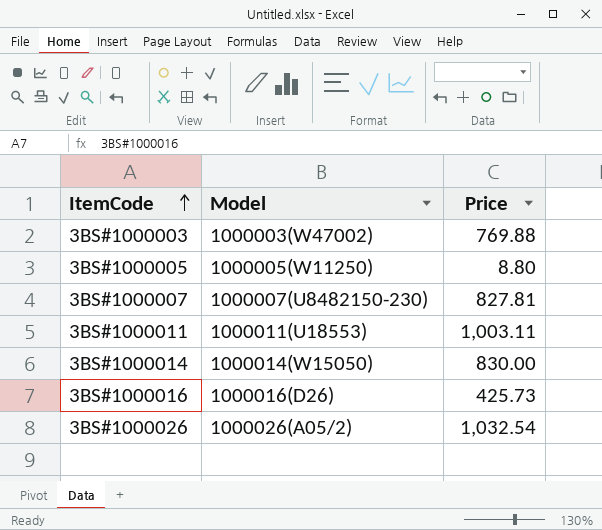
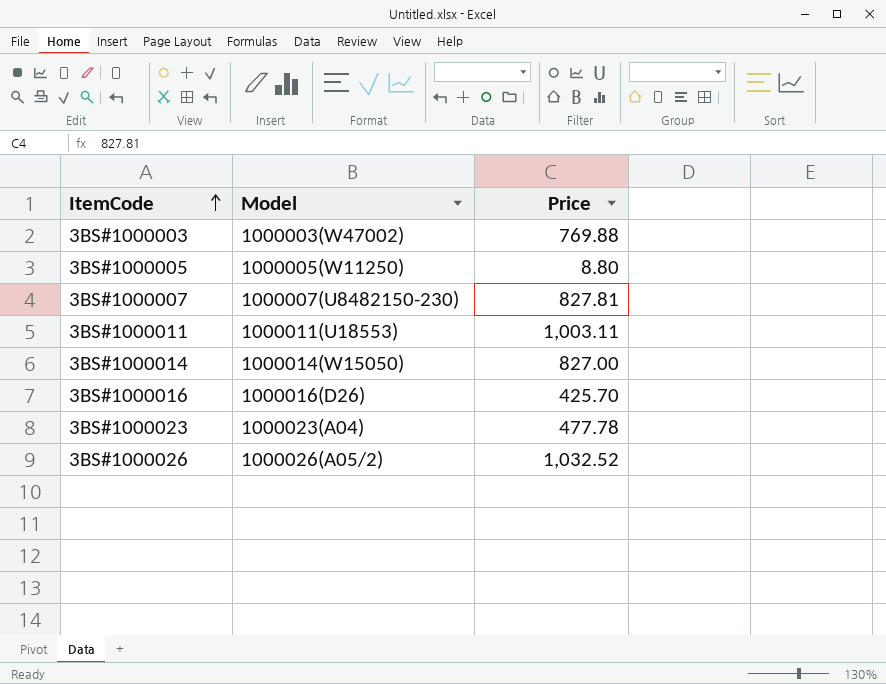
3BS#1000014 | Price: 830.00 -> 827.00
3BS#1000016 | Price: 425.73 -> 425.70
row 3BS#1000023: none -> 1000023(A04) | 477.78
3BS#1000026 | Price: 1,032.54 -> 1,032.52

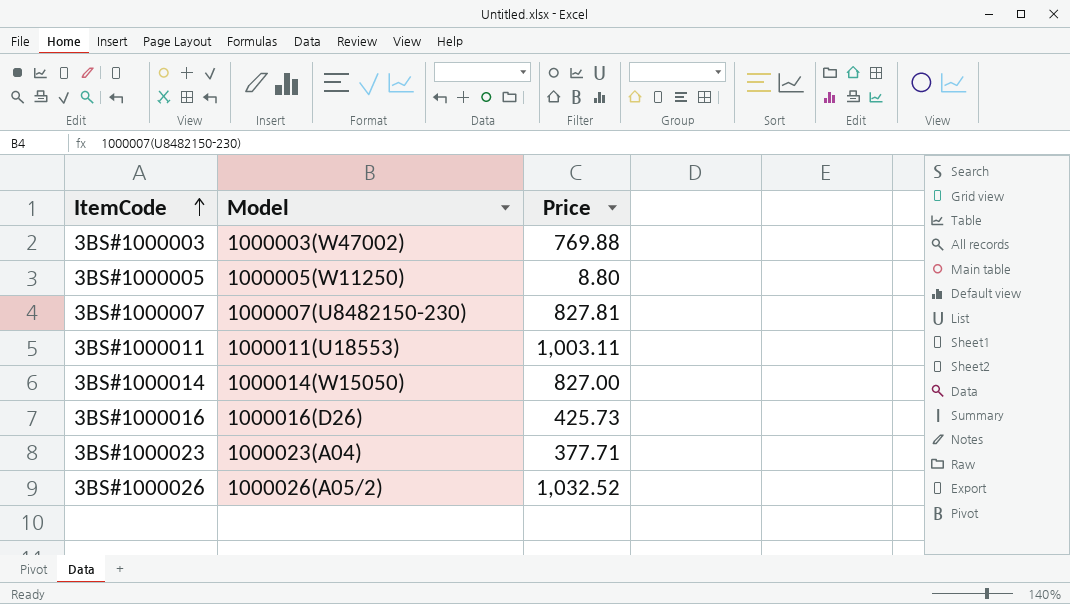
3BS#1000016 | Price: 425.70 -> 425.73
3BS#1000023 | Price: 477.78 -> 377.71

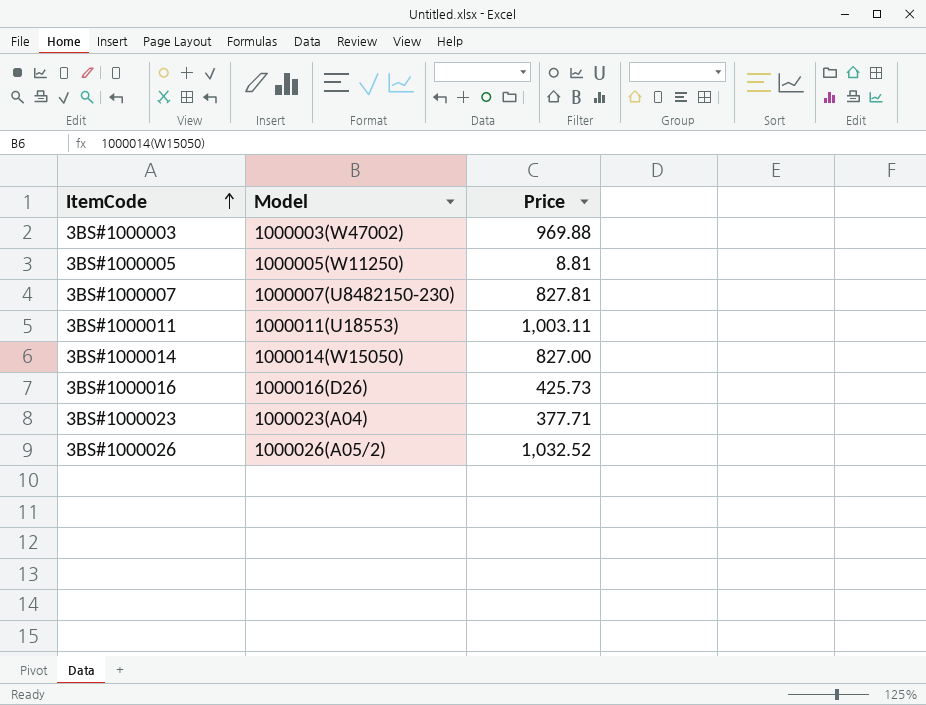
3BS#1000003 | Price: 769.88 -> 969.88
3BS#1000005 | Price: 8.80 -> 8.81

